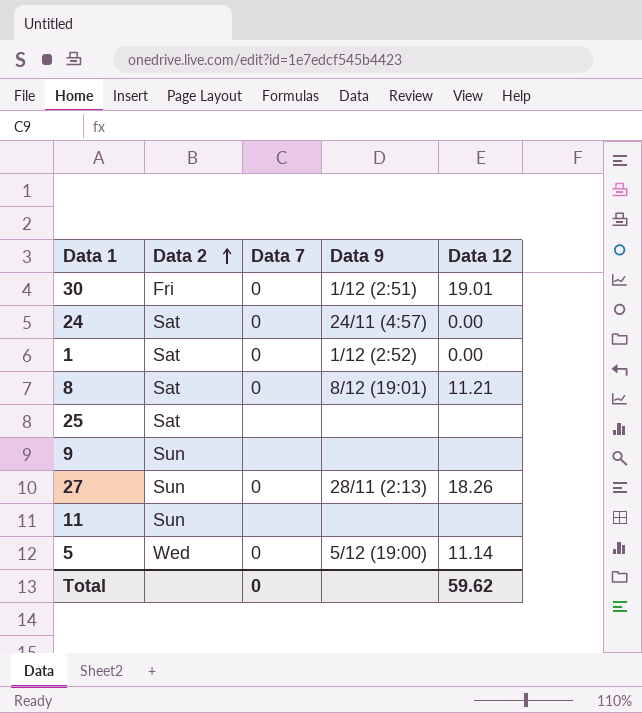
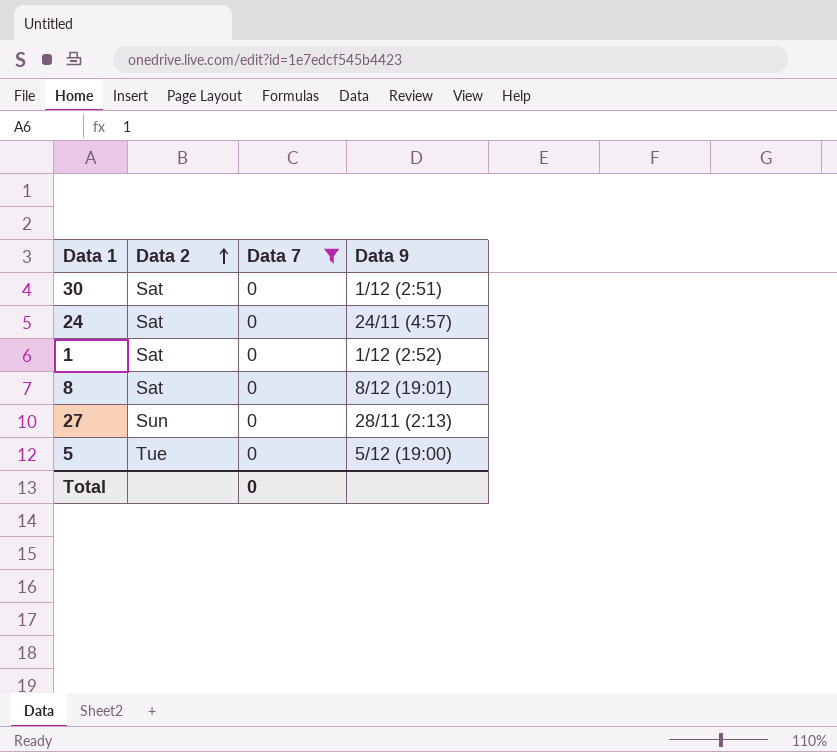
filter: none -> Data 7 = 0
column Data 12 | position: 5 -> none
30 | Data 2: Fri -> Sat
5 | Data 2: Wed -> Tue

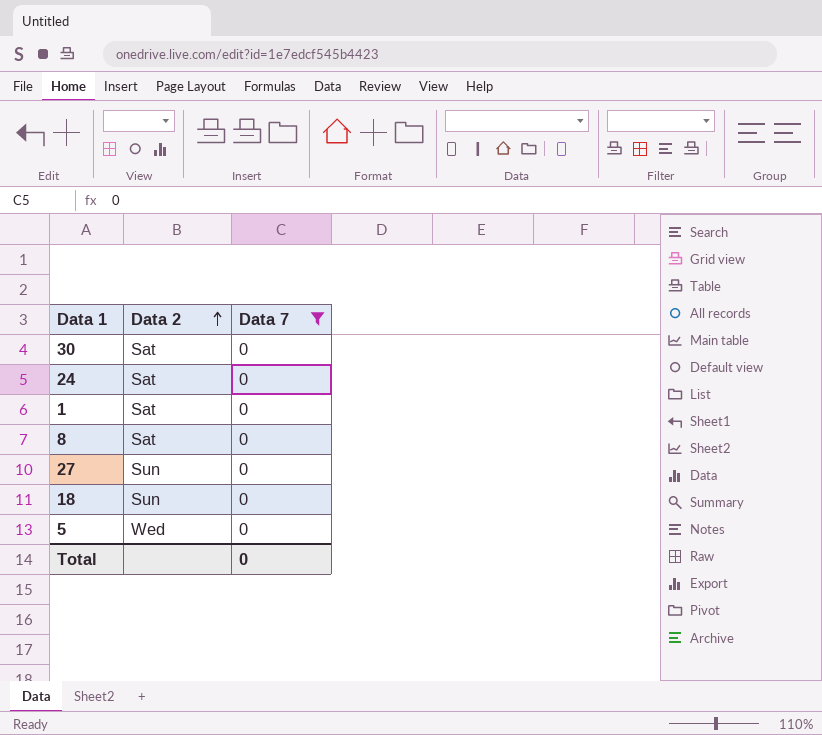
column Data 9 | position: 4 -> none
row 18: none -> Sun | 0
5 | Data 2: Tue -> Wed

